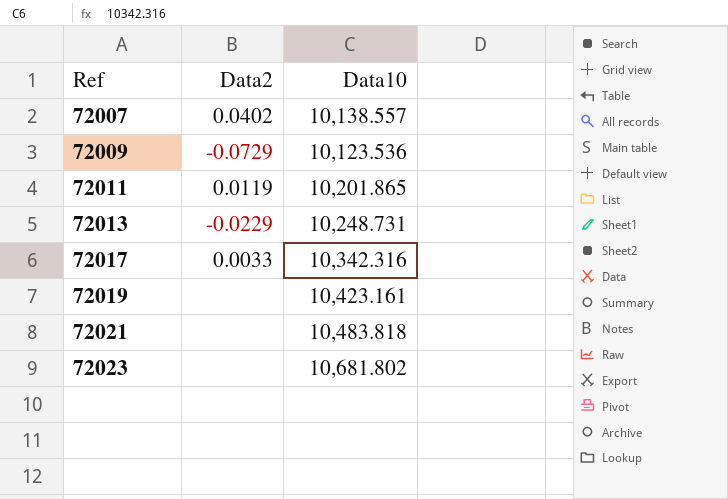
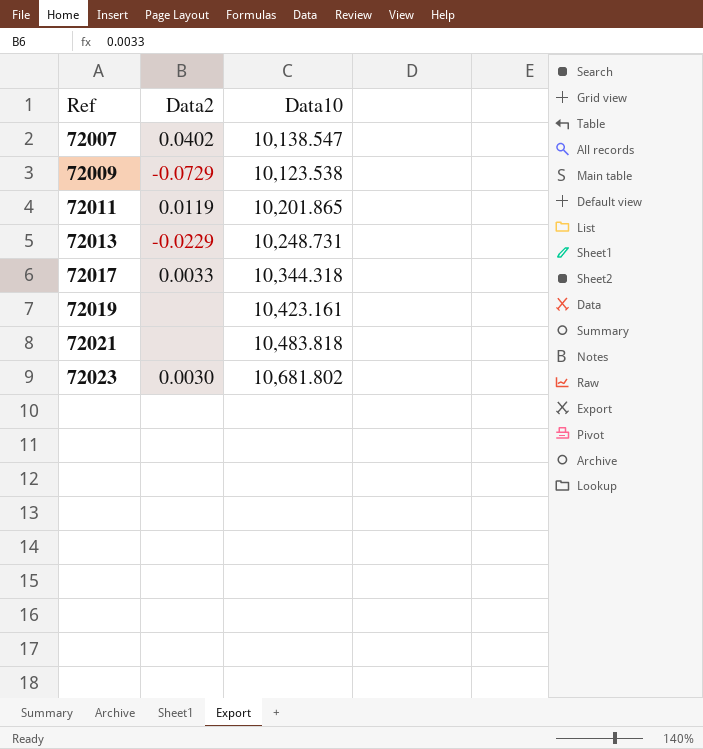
72007 | Data10: 10,138.557 -> 10,138.547
72009 | Data10: 10,123.536 -> 10,123.538
72017 | Data10: 10,342.316 -> 10,344.318
72023 | Data2: none -> 0.0030

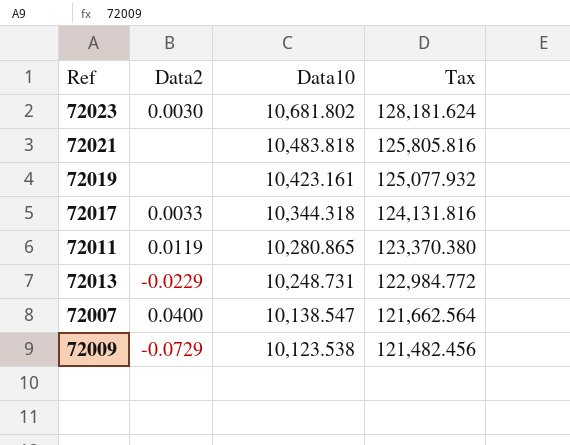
row order: Ref ascending -> Data10 descending
column Tax | formula: none -> [Data10] * 12
72011 | Data10: 10,201.865 -> 10,280.865
72007 | Data2: 0.0402 -> 0.0400

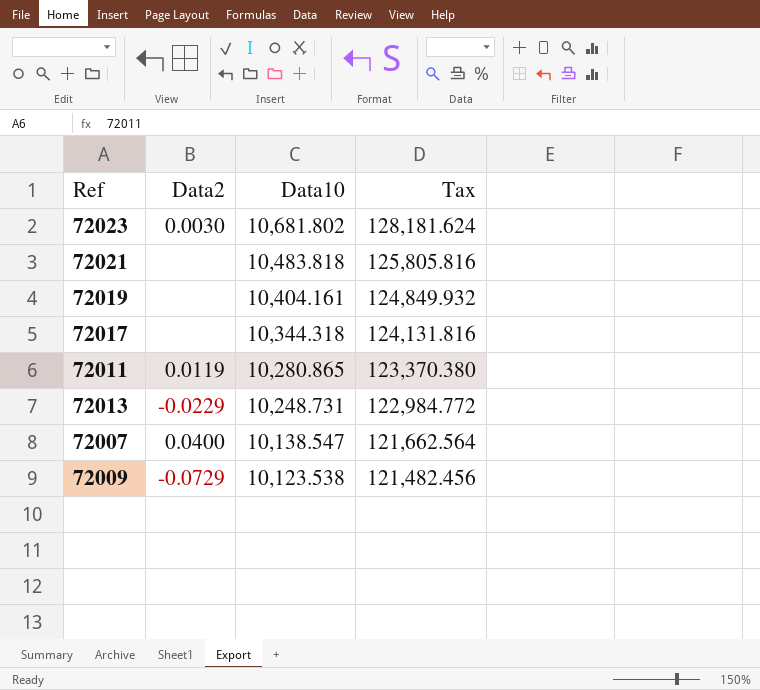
72019 | Data10: 10,423.161 -> 10,404.161
72019 | Tax: 125,077.932 -> 124,849.932
72017 | Data2: 0.0033 -> none

